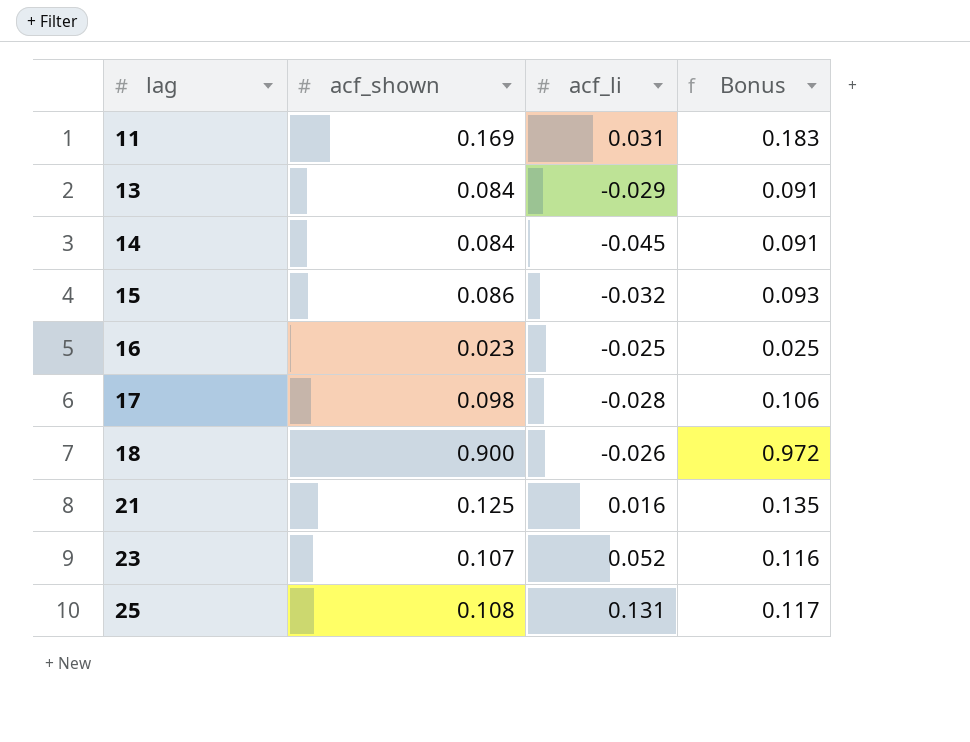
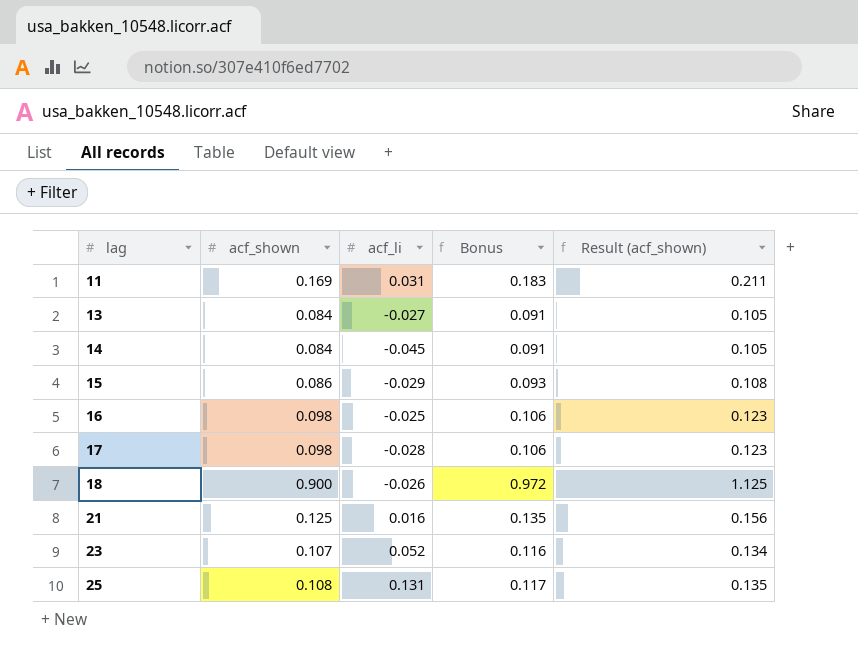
column Result (acf_shown) | formula: none -> [acf_shown] * 1.25
13 | acf_li: -0.029 -> -0.027
15 | acf_li: -0.032 -> -0.029
16 | acf_shown: 0.023 -> 0.098
16 | Bonus: 0.025 -> 0.106

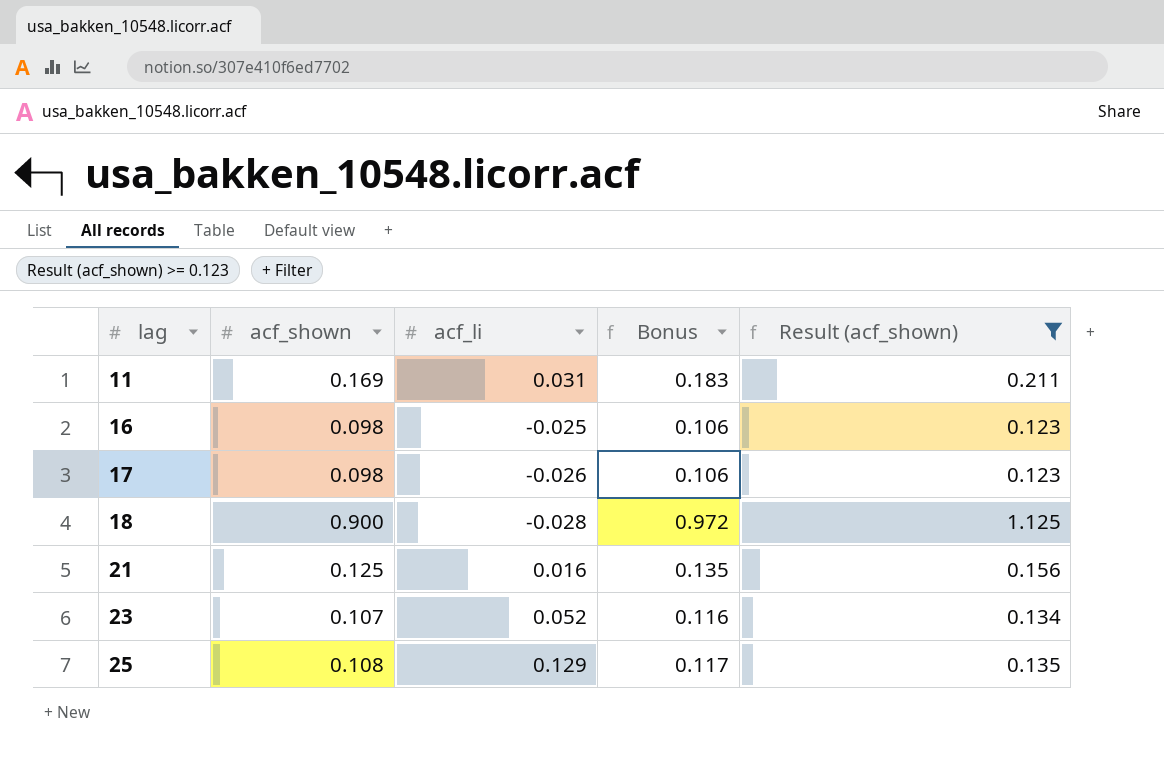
filter: none -> Result (acf_shown) >= 0.123
17 | acf_li: -0.028 -> -0.026
18 | acf_li: -0.026 -> -0.028
25 | acf_li: 0.131 -> 0.129

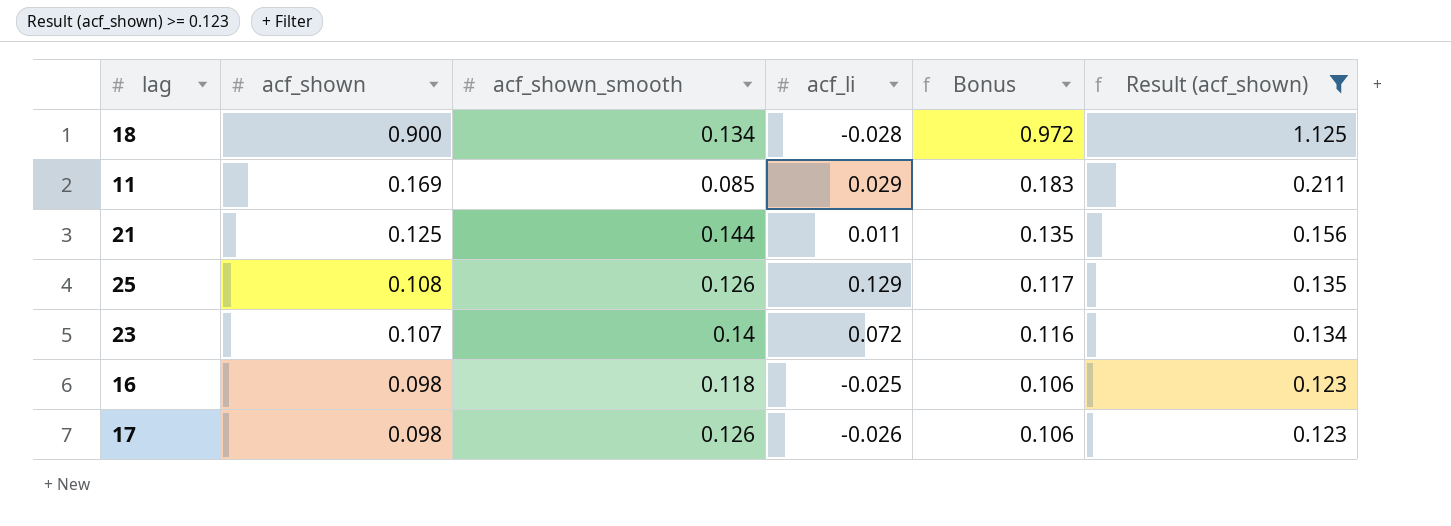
row order: lag ascending -> acf_shown descending
column acf_shown_smooth | position: none -> 3
11 | acf_li: 0.031 -> 0.029
21 | acf_li: 0.016 -> 0.011
23 | acf_li: 0.052 -> 0.072

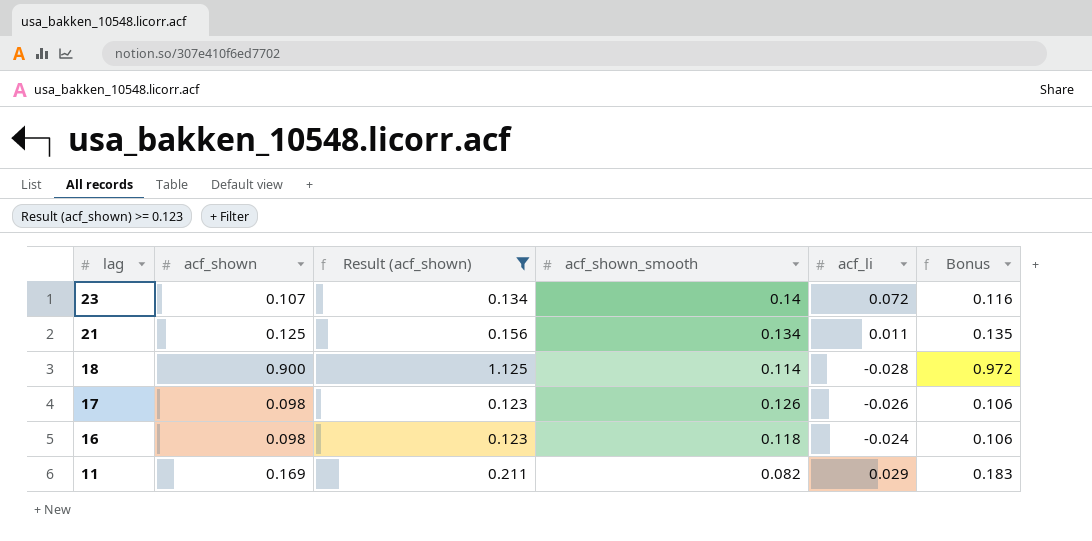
row order: acf_shown descending -> lag descending
column Result (acf_shown) | position: 6 -> 3
row 25: 0.108 | 0.126 | 0.129 | 0.117 | 0.135 -> none
21 | acf_shown_smooth: 0.144 -> 0.134
18 | acf_shown_smooth: 0.134 -> 0.114
16 | acf_li: -0.025 -> -0.024
11 | acf_shown_smooth: 0.085 -> 0.082

